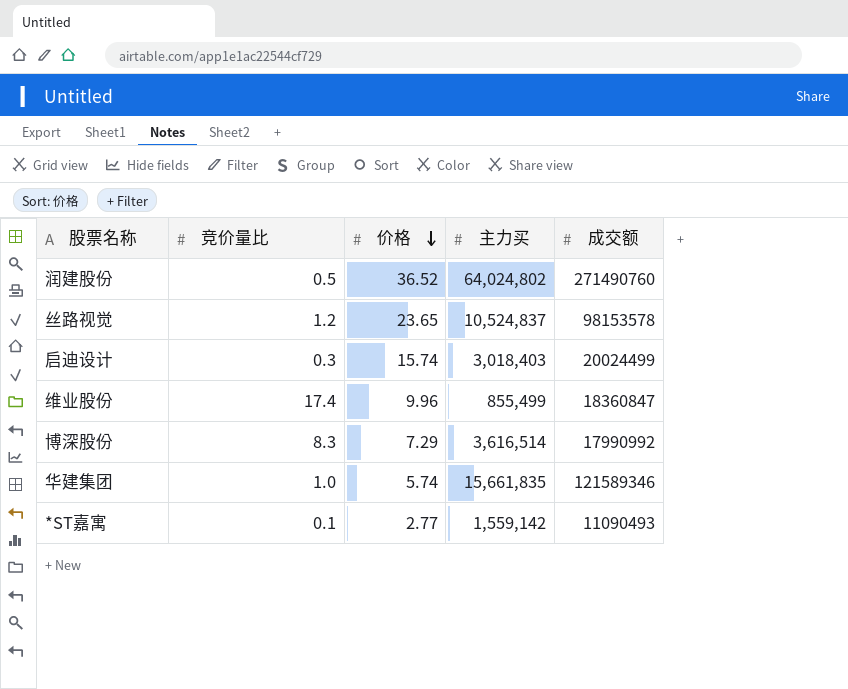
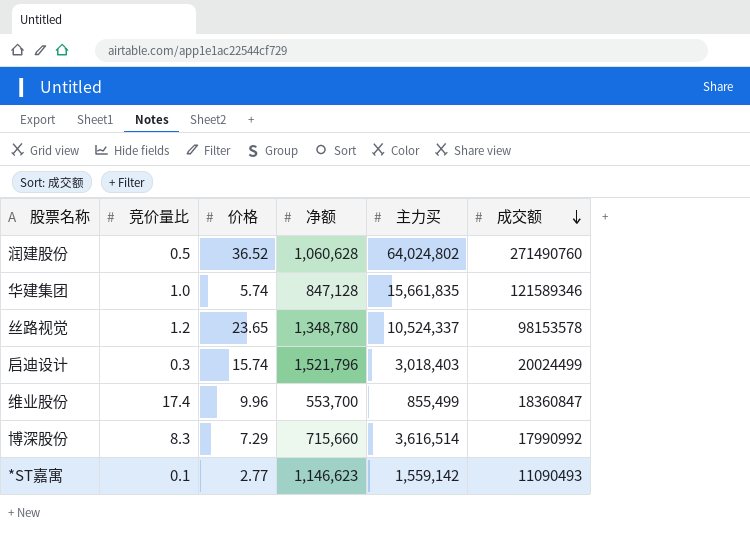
row order: 价格 descending -> 成交额 descending
column 净额 | position: none -> 4
丝路视觉 | 主力买: 10,524,837 -> 10,524,337

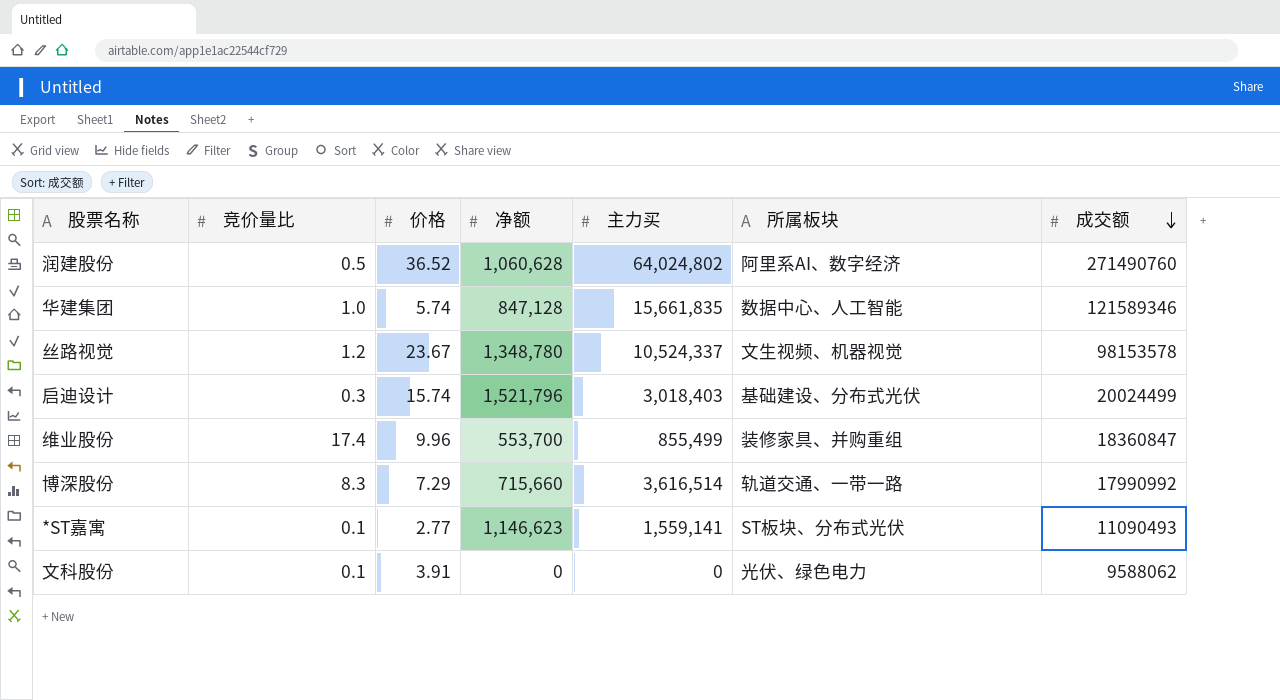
column 所属板块 | position: none -> 6
丝路视觉 | 价格: 23.65 -> 23.67
*ST嘉寓 | 主力买: 1,559,142 -> 1,559,141
row 文科股份: none -> 0.1 | 3.91 | 0 | 0 | 光伏、绿色电力 | 9588062

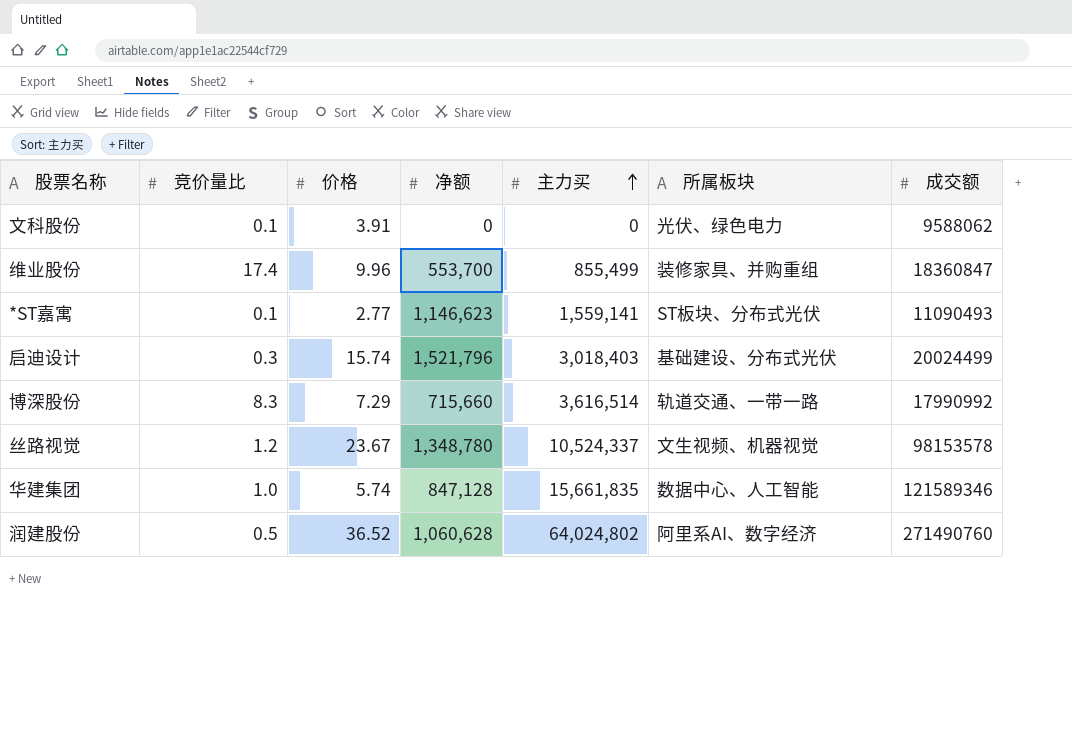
row order: 成交额 descending -> 主力买 ascending

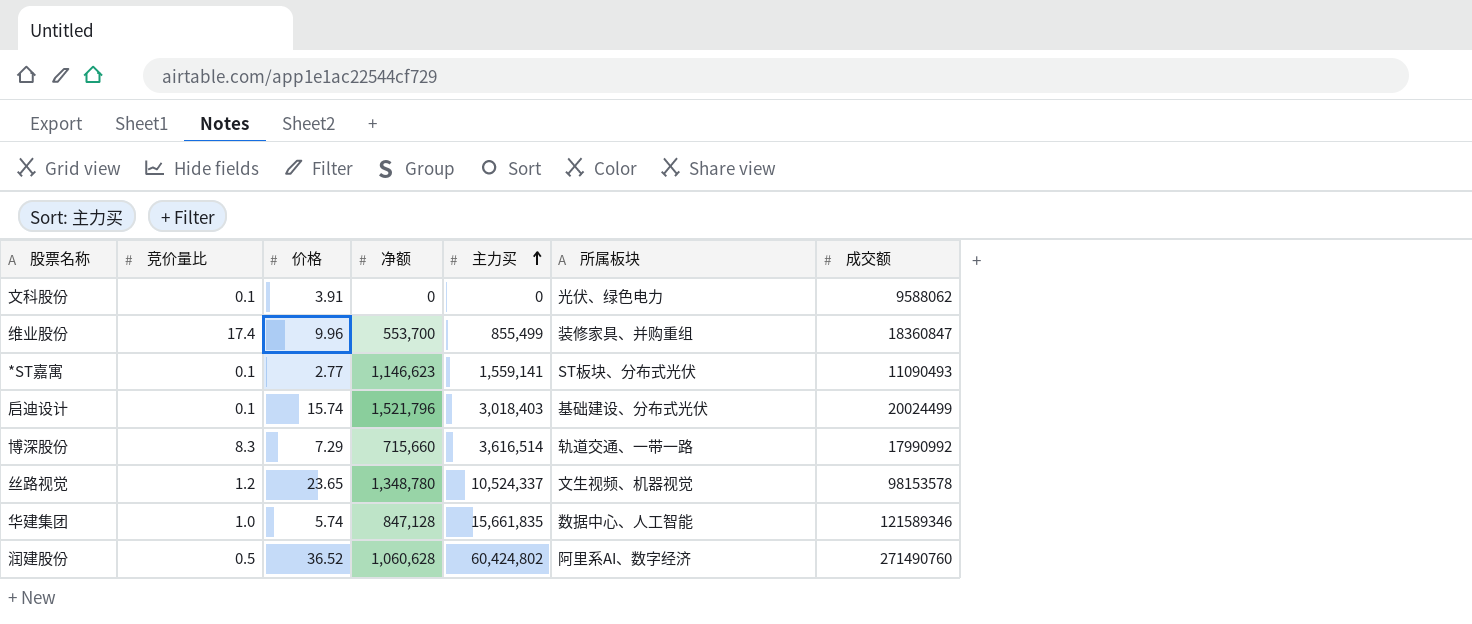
启迪设计 | 竞价量比: 0.3 -> 0.1
丝路视觉 | 价格: 23.67 -> 23.65
润建股份 | 主力买: 64,024,802 -> 60,424,802

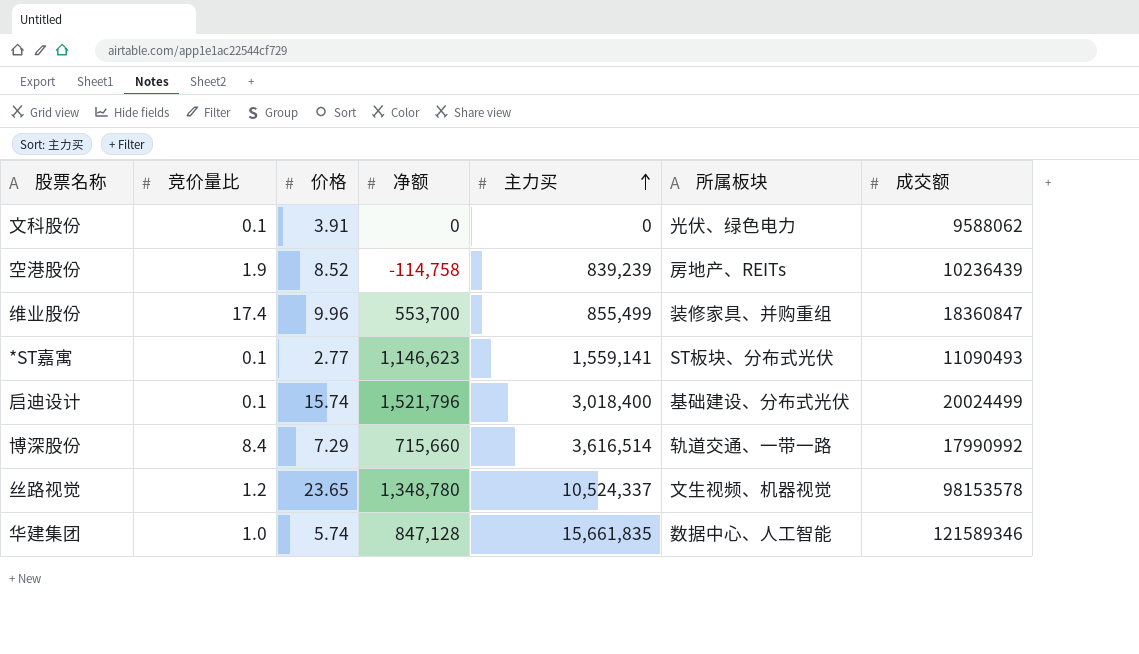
row 润建股份: 0.5 | 36.52 | 1,060,628 | 60,424,802 | 阿里系AI、数字经济 | 271490760 -> none
row 空港股份: none -> 1.9 | 8.52 | -114,758 | 839,239 | 房地产、REITs | 10236439
启迪设计 | 主力买: 3,018,403 -> 3,018,400
博深股份 | 竞价量比: 8.3 -> 8.4

